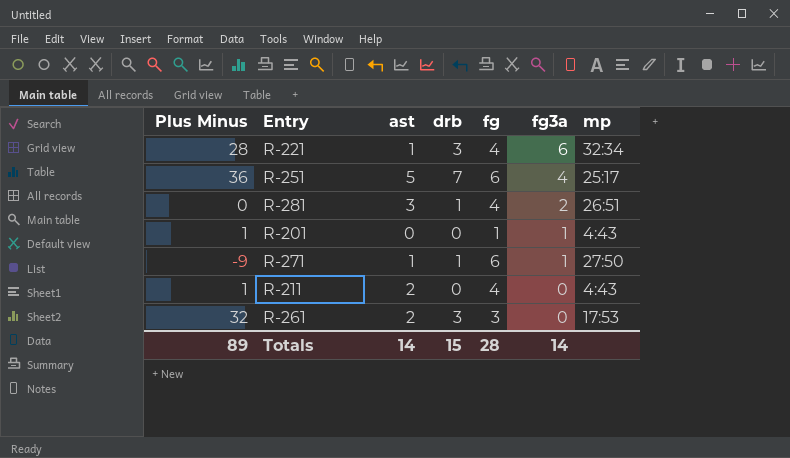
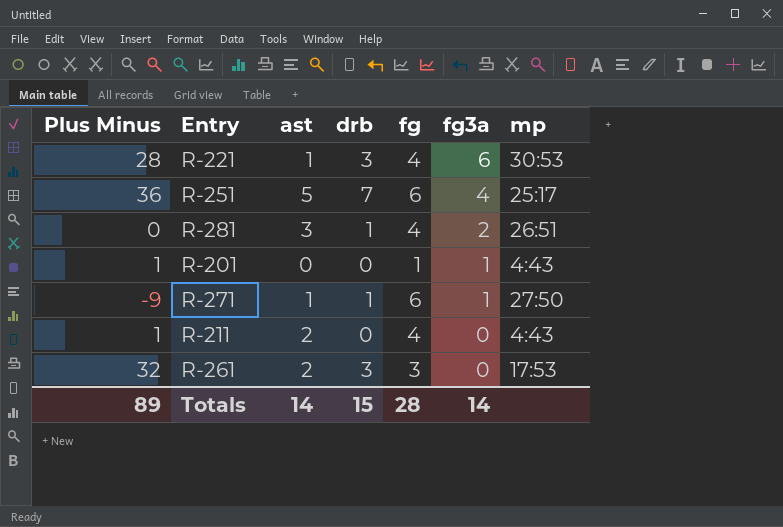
R-221 | mp: 32:34 -> 30:53

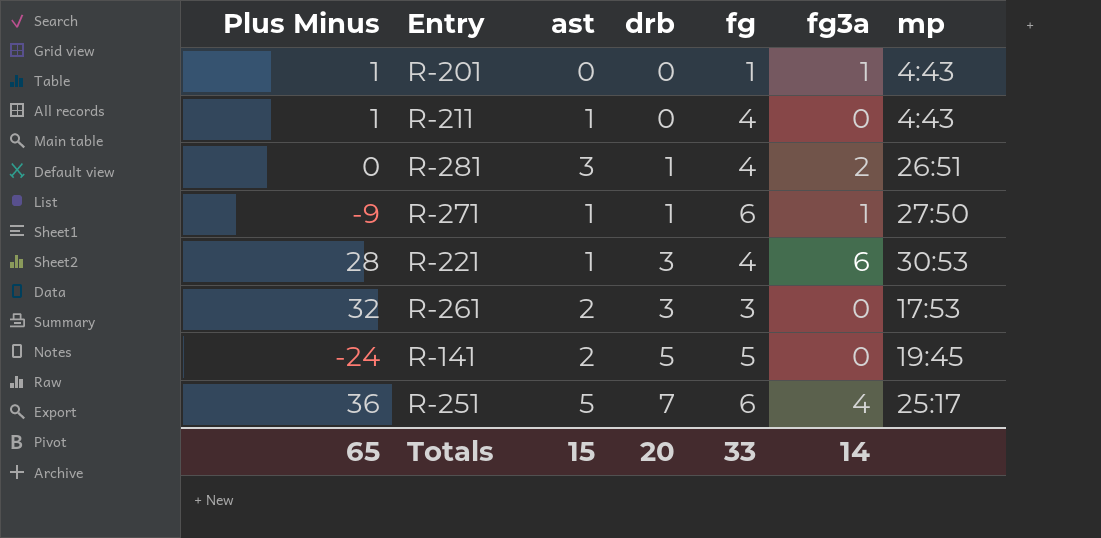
row order: fg3a descending -> drb ascending
R-211 | ast: 2 -> 1
row R-141: none -> -24 | 2 | 5 | 5 | 0 | 19:45
Totals | Plus Minus: 89 -> 65
Totals | ast: 14 -> 15
Totals | drb: 15 -> 20
Totals | fg: 28 -> 33

